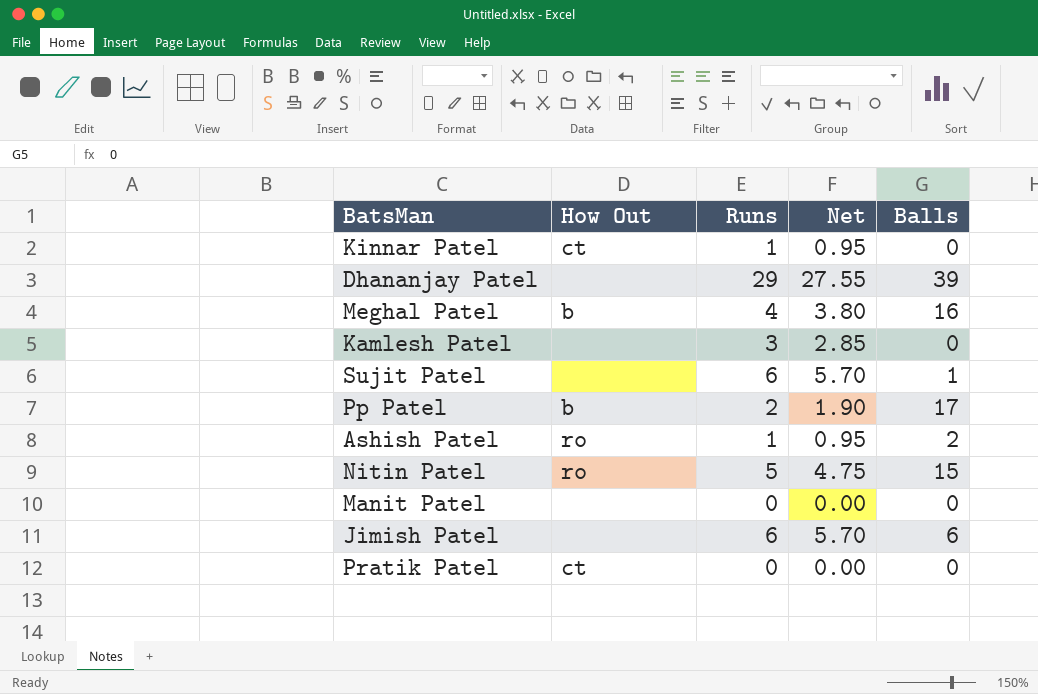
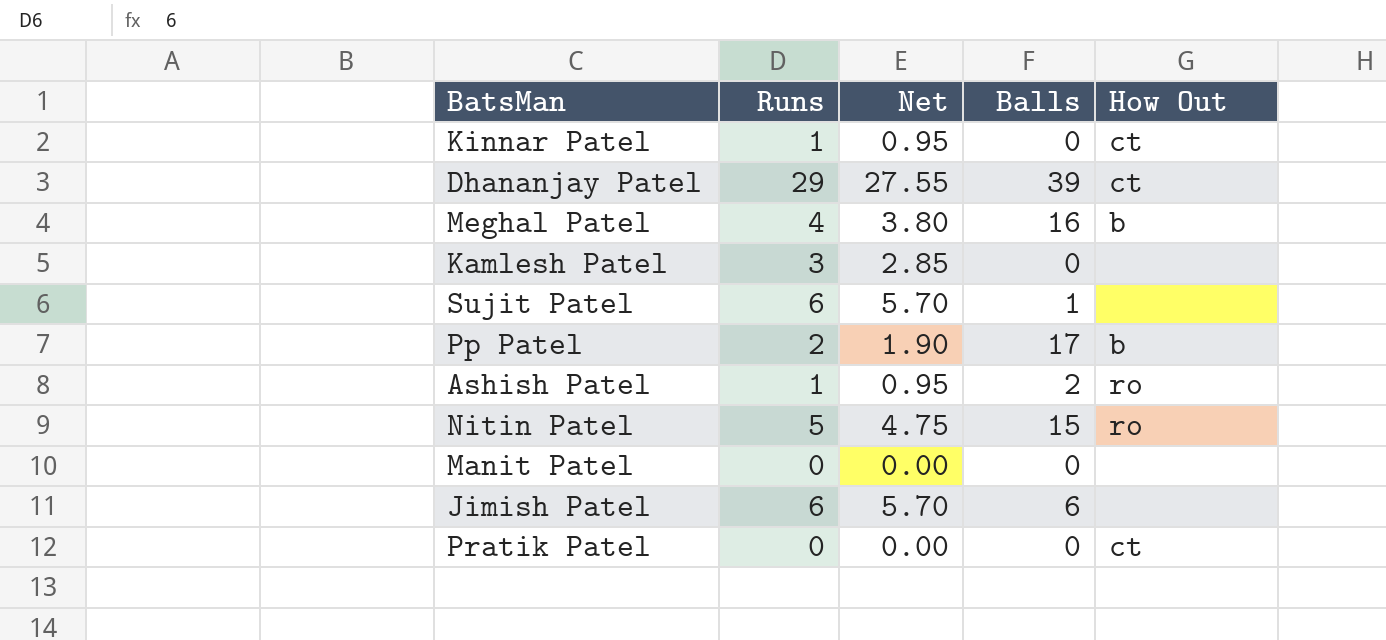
column How Out | position: 2 -> 5
Dhananjay Patel | How Out: none -> ct

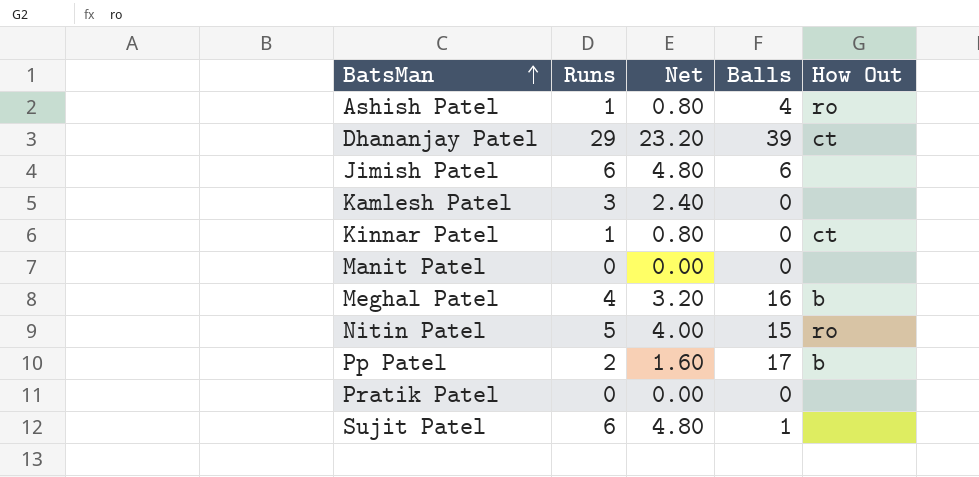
row order: none -> BatsMan ascending
column Net | formula: [Runs] * 0.95 -> [Runs] * 0.8
Ashish Patel | Balls: 2 -> 4
Pratik Patel | How Out: ct -> none

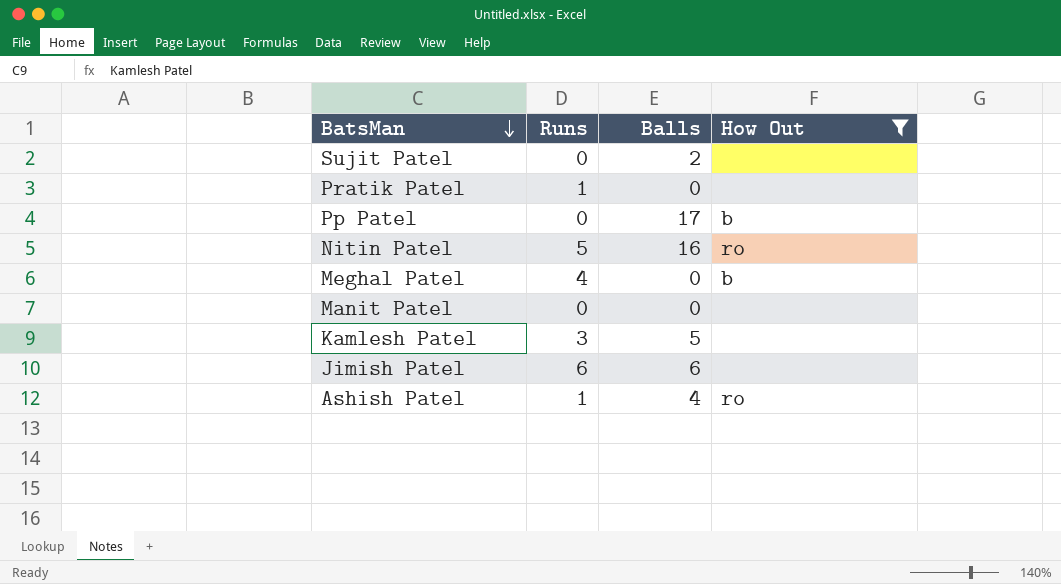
filter: none -> How Out != ct
row order: BatsMan ascending -> BatsMan descending
column Net | formula: [Runs] * 0.8 -> none
Sujit Patel | Runs: 6 -> 0
Sujit Patel | Balls: 1 -> 2
Pratik Patel | Runs: 0 -> 1
Pp Patel | Runs: 2 -> 0
Nitin Patel | Balls: 15 -> 16
Meghal Patel | Balls: 16 -> 0
Kamlesh Patel | Balls: 0 -> 5

